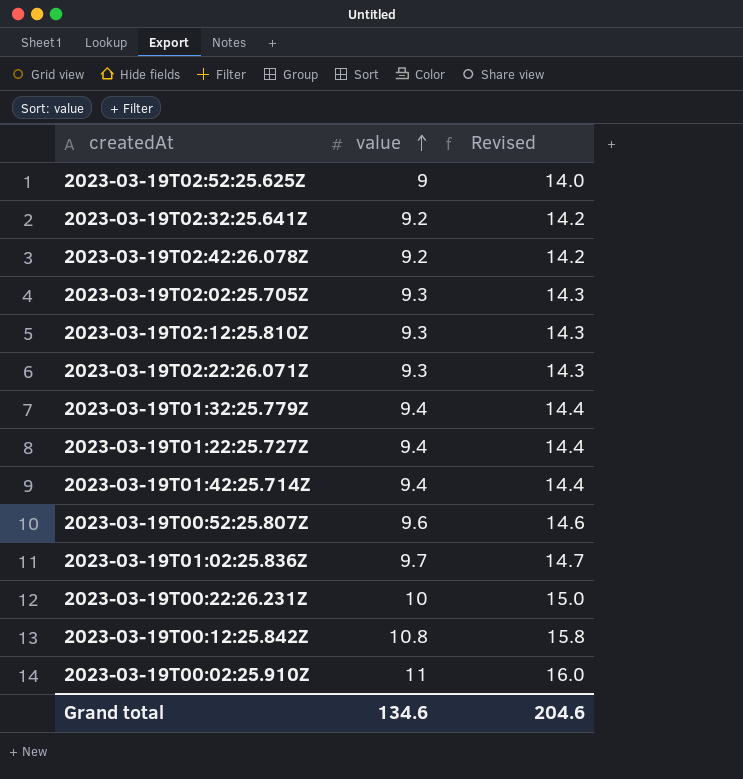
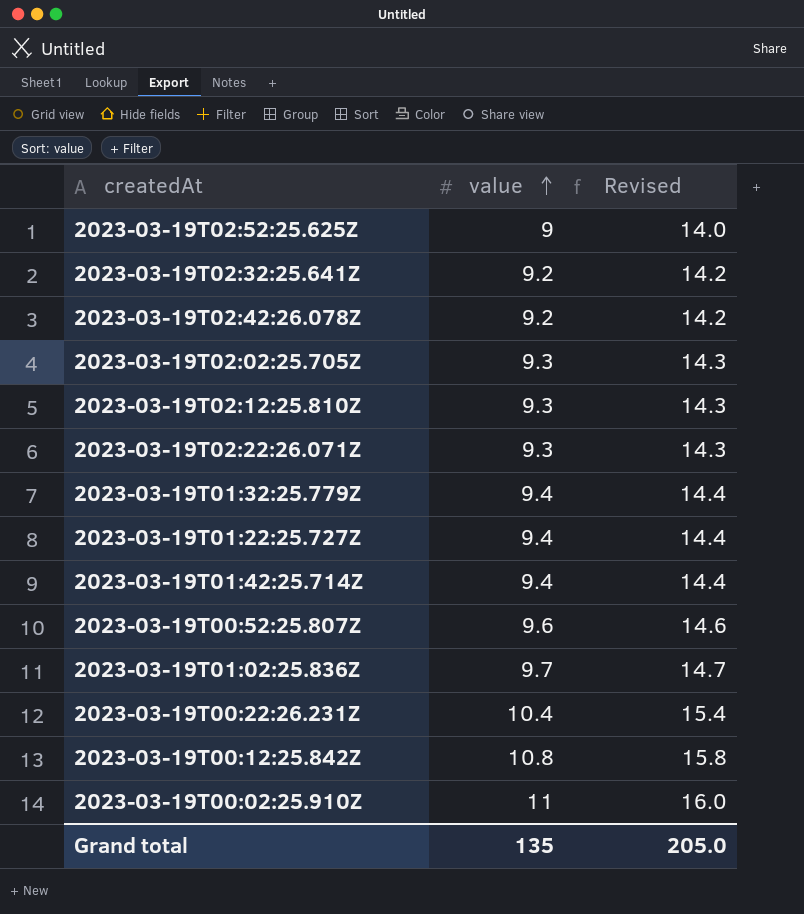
2023-03-19T00:22:26.231Z | value: 10 -> 10.4
2023-03-19T00:22:26.231Z | Revised: 15.0 -> 15.4
Grand total | value: 134.6 -> 135
Grand total | Revised: 204.6 -> 205.0

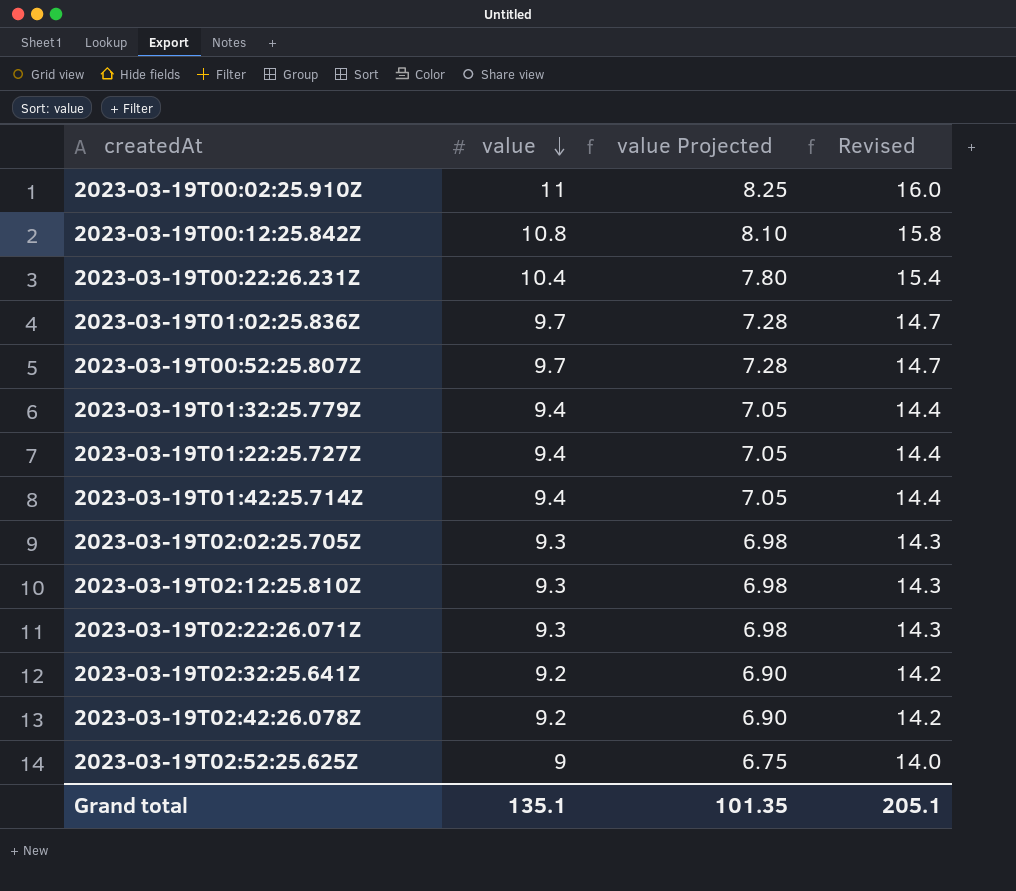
row order: value ascending -> value descending
column value Projected | formula: none -> [value] * 0.75
2023-03-19T00:52:25.807Z | value: 9.6 -> 9.7
2023-03-19T00:52:25.807Z | Revised: 14.6 -> 14.7
Grand total | value: 135 -> 135.1
Grand total | Revised: 205.0 -> 205.1

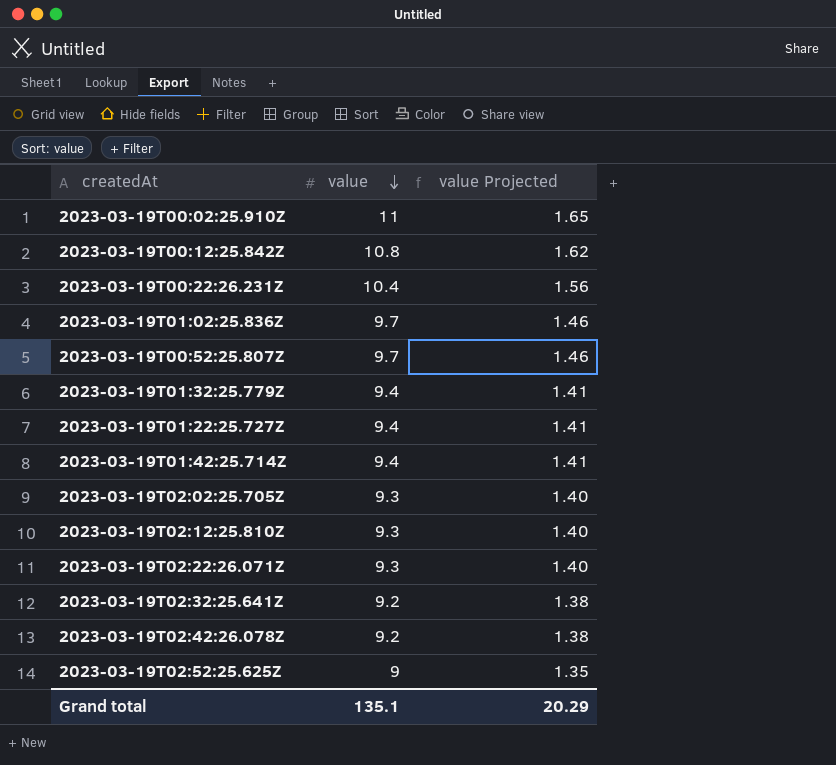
column Revised | formula: [value] + 5 -> none
column value Projected | formula: [value] * 0.75 -> [value] * 0.15
Grand total | value Projected: 101.35 -> 20.29

